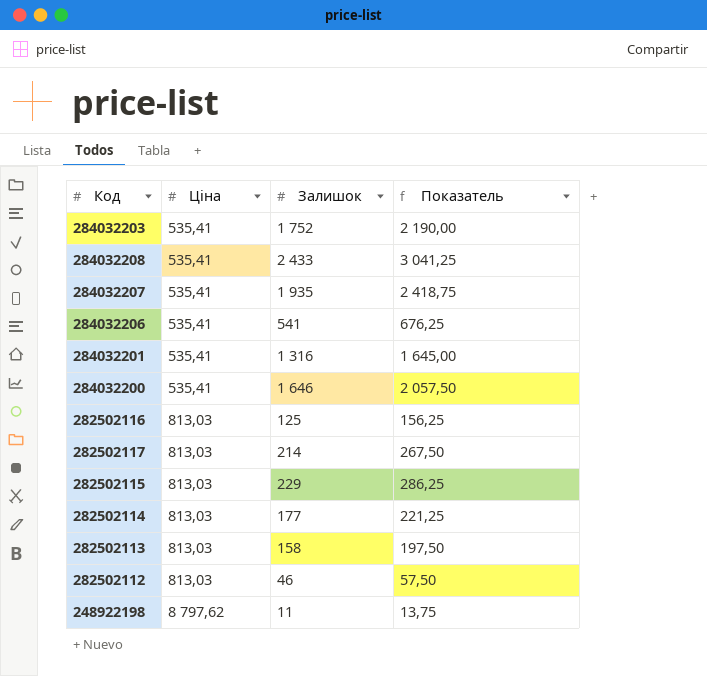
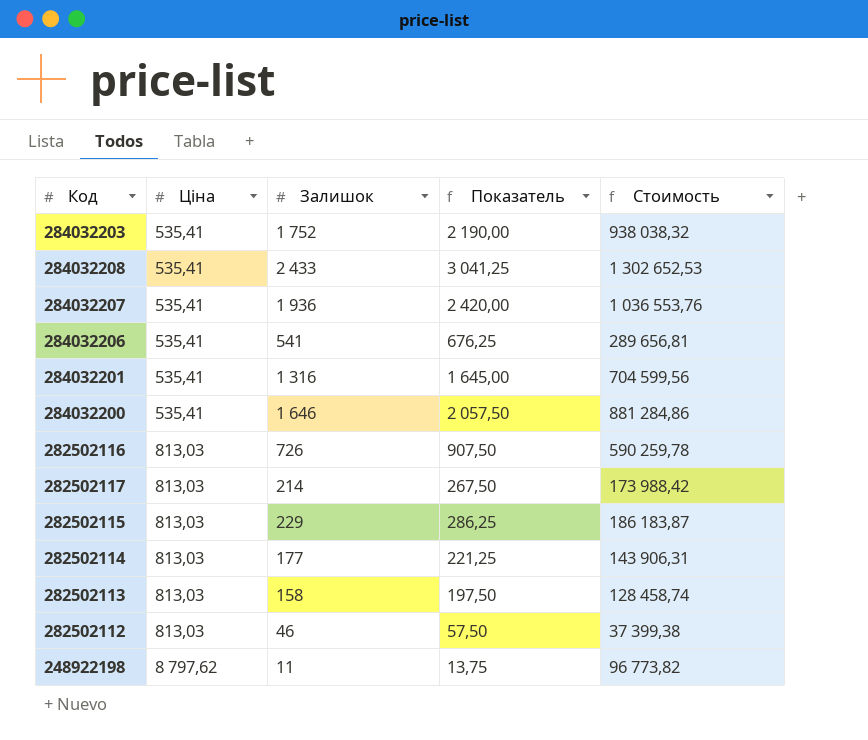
column Стоимость | formula: none -> [Ціна] * [Залишок]
284032207 | Залишок: 1 935 -> 1 936
284032207 | Показатель: 2 418,75 -> 2 420,00
282502116 | Залишок: 125 -> 726
282502116 | Показатель: 156,25 -> 907,50

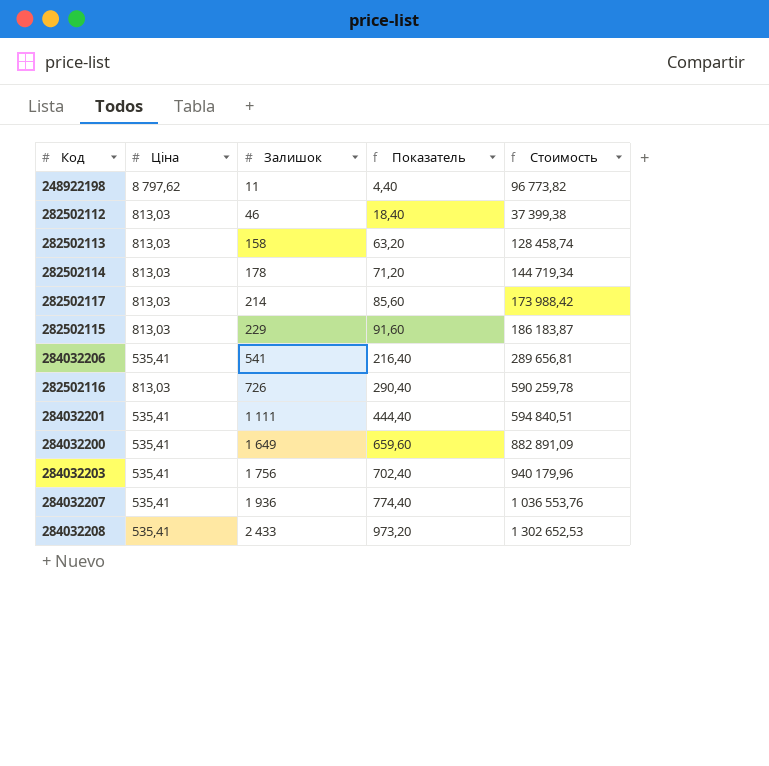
row order: Ціна ascending -> Залишок ascending
column Показатель | formula: [Залишок] * 1,25 -> [Залишок] * 0,4
282502114 | Залишок: 177 -> 178
282502114 | Стоимость: 143 906,31 -> 144 719,34
284032201 | Залишок: 1 316 -> 1 111
284032201 | Стоимость: 704 599,56 -> 594 840,51
284032200 | Залишок: 1 646 -> 1 649
284032200 | Стоимость: 881 284,86 -> 882 891,09
284032203 | Залишок: 1 752 -> 1 756
284032203 | Стоимость: 938 038,32 -> 940 179,96

